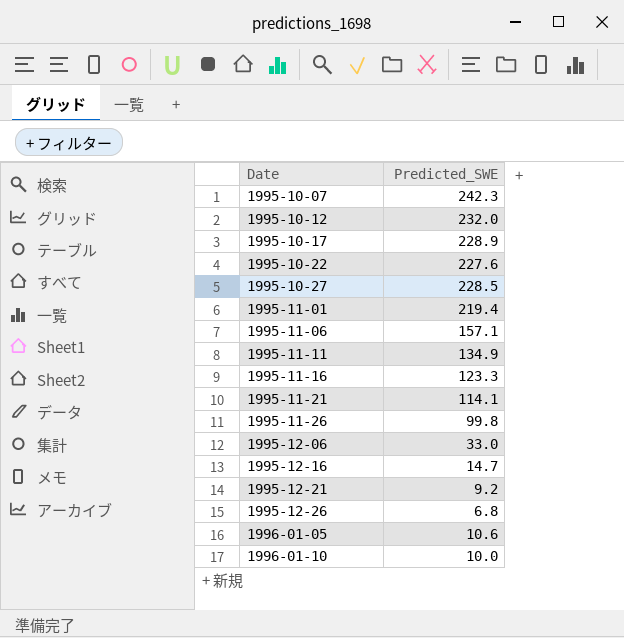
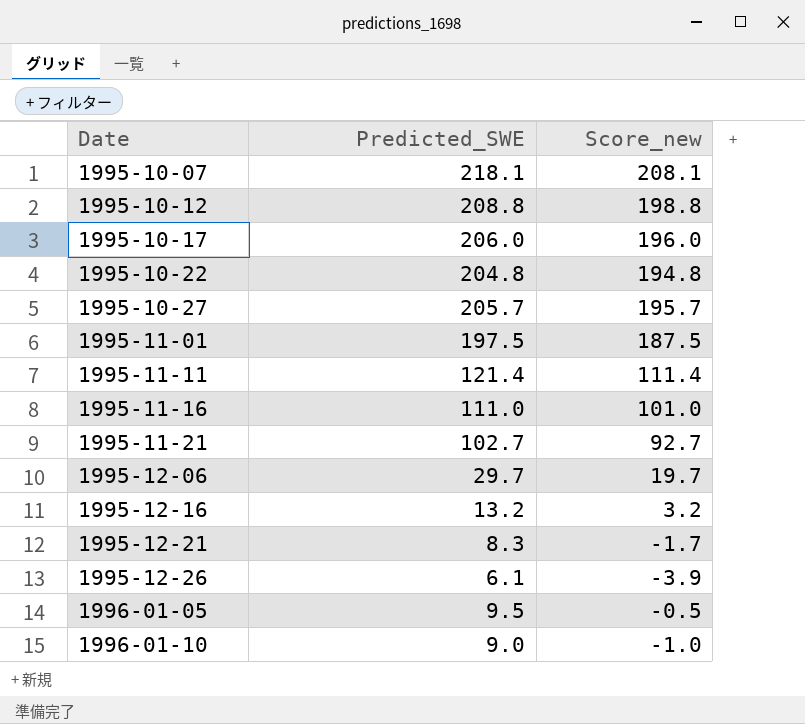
column Score_new | formula: none -> [Predicted_SWE] - 10
row 1995-11-06: 157.1 -> none
row 1995-11-26: 99.8 -> none
1995-10-07 | Predicted_SWE: 242.3 -> 218.1
1995-10-12 | Predicted_SWE: 232.0 -> 208.8
1995-10-17 | Predicted_SWE: 228.9 -> 206.0
1995-10-22 | Predicted_SWE: 227.6 -> 204.8
1995-10-27 | Predicted_SWE: 228.5 -> 205.7
1995-11-01 | Predicted_SWE: 219.4 -> 197.5
1995-11-11 | Predicted_SWE: 134.9 -> 121.4
1995-11-16 | Predicted_SWE: 123.3 -> 111.0
1995-11-21 | Predicted_SWE: 114.1 -> 102.7
1995-12-06 | Predicted_SWE: 33.0 -> 29.7
1995-12-16 | Predicted_SWE: 14.7 -> 13.2
1995-12-21 | Predicted_SWE: 9.2 -> 8.3
1995-12-26 | Predicted_SWE: 6.8 -> 6.1
1996-01-05 | Predicted_SWE: 10.6 -> 9.5
1996-01-10 | Predicted_SWE: 10.0 -> 9.0

